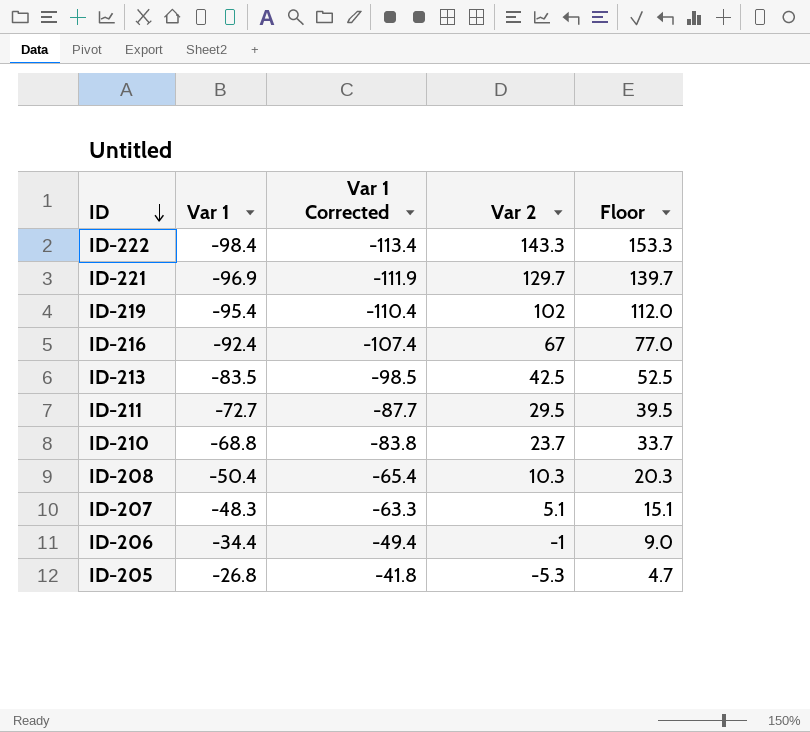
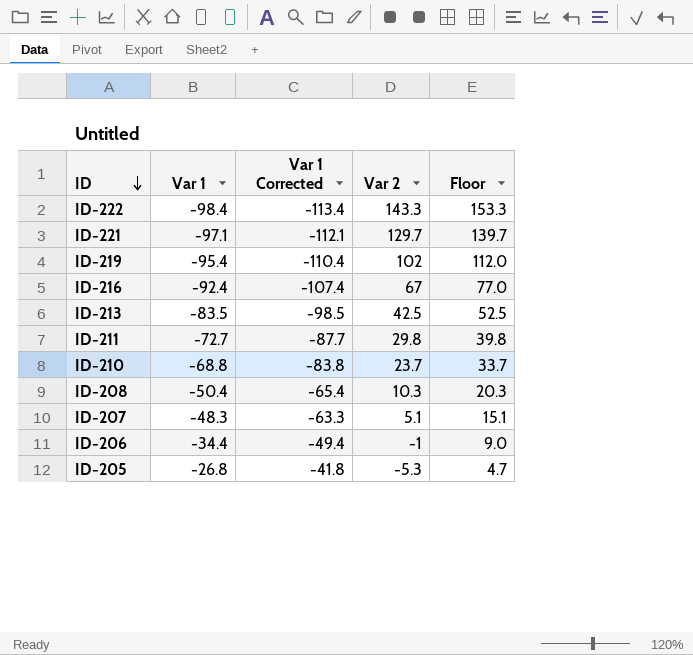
ID-221 | Var 1: -96.9 -> -97.1
ID-221 | Var 1 Corrected: -111.9 -> -112.1
ID-211 | Var 2: 29.5 -> 29.8
ID-211 | Floor: 39.5 -> 39.8

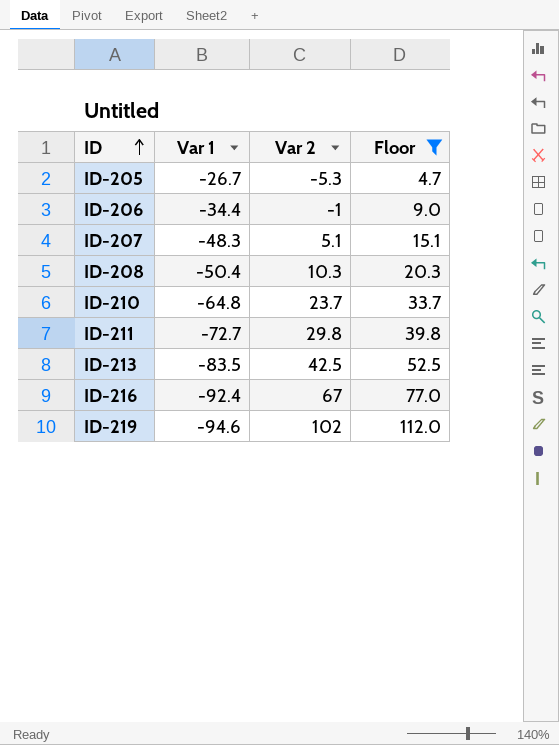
filter: none -> Floor <= 112.0
row order: ID descending -> ID ascending
column Var 1 Corrected | formula: [Var 1] - 15 -> none
ID-205 | Var 1: -26.8 -> -26.7
ID-210 | Var 1: -68.8 -> -64.8
ID-219 | Var 1: -95.4 -> -94.6

